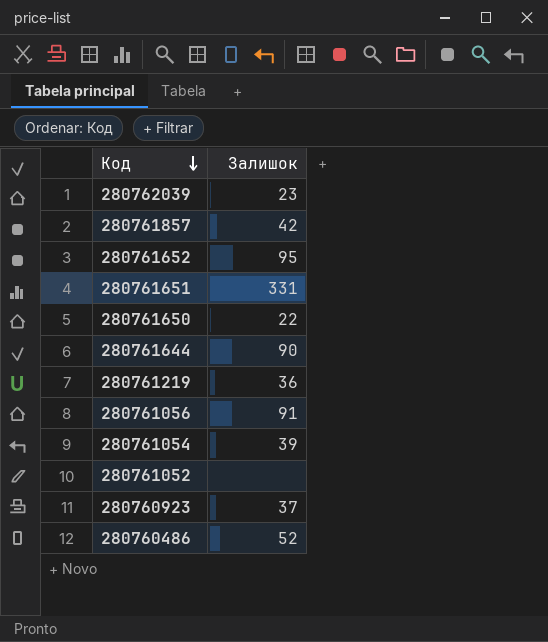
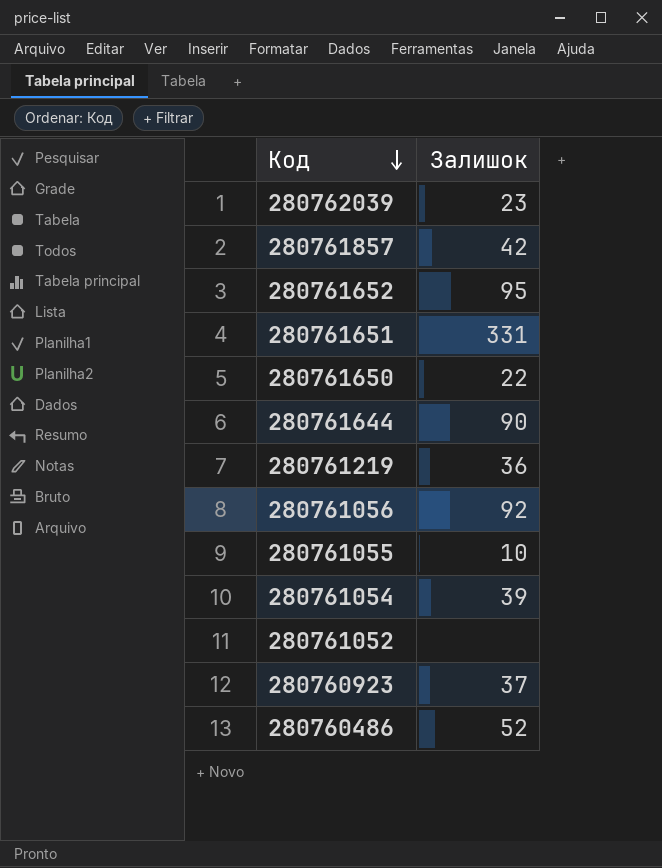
280761056 | Залишок: 91 -> 92
row 280761055: none -> 10

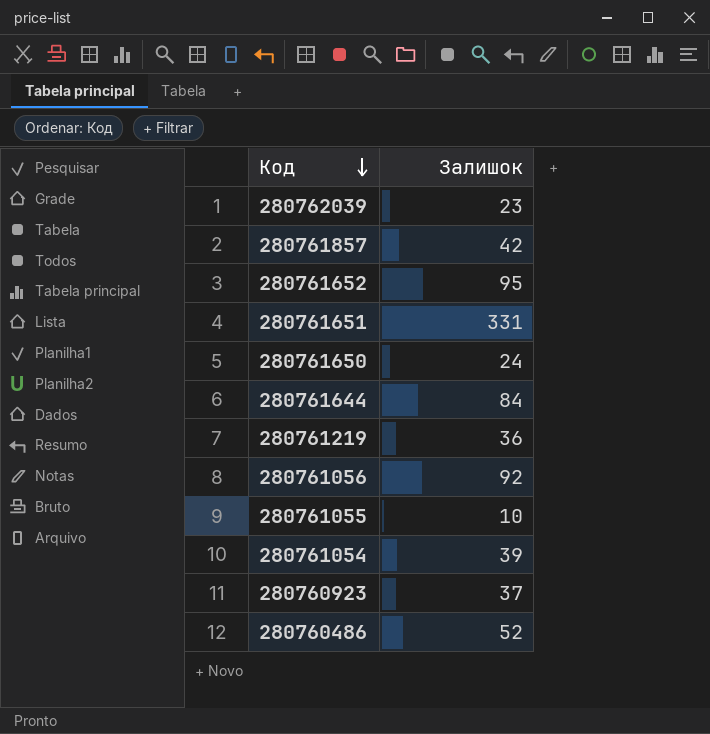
row 280761052: none -> none
280761650 | Залишок: 22 -> 24
280761644 | Залишок: 90 -> 84

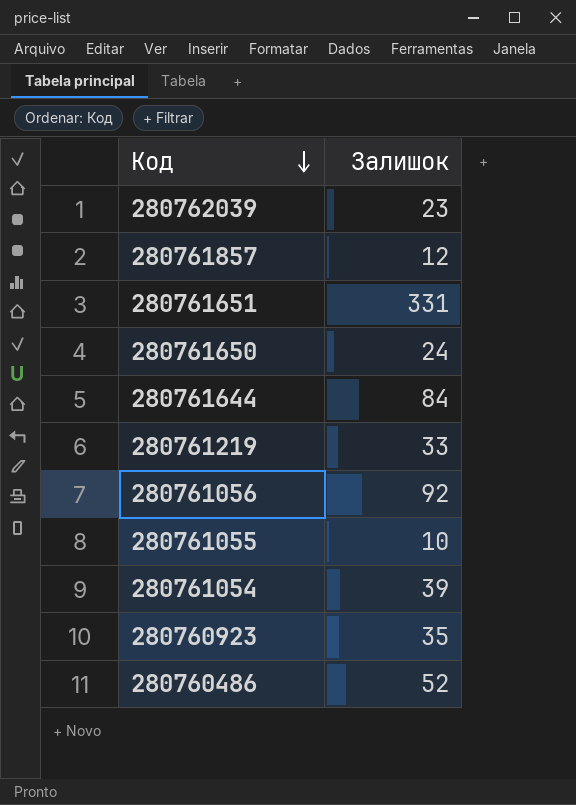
row 280761652: 95 -> none
280761857 | Залишок: 42 -> 12
280761219 | Залишок: 36 -> 33
280760923 | Залишок: 37 -> 35

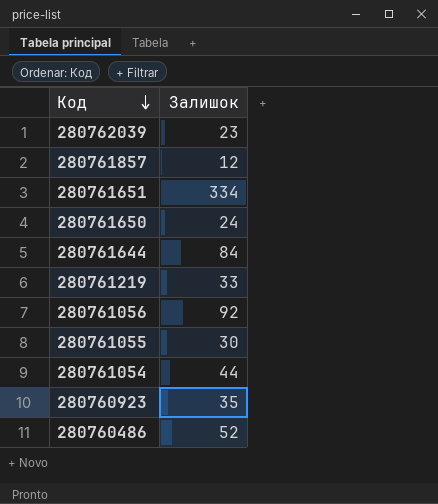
280761651 | Залишок: 331 -> 334
280761055 | Залишок: 10 -> 30
280761054 | Залишок: 39 -> 44

